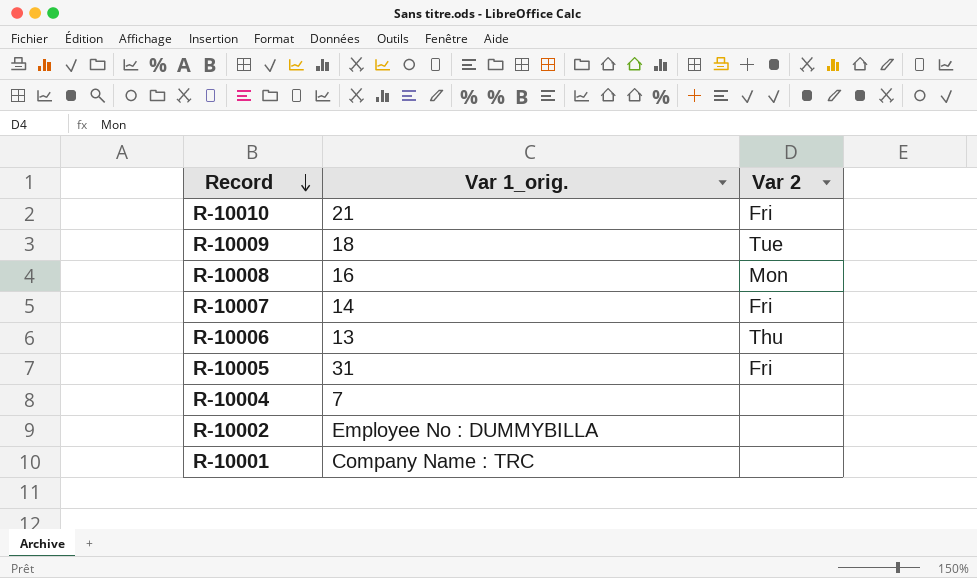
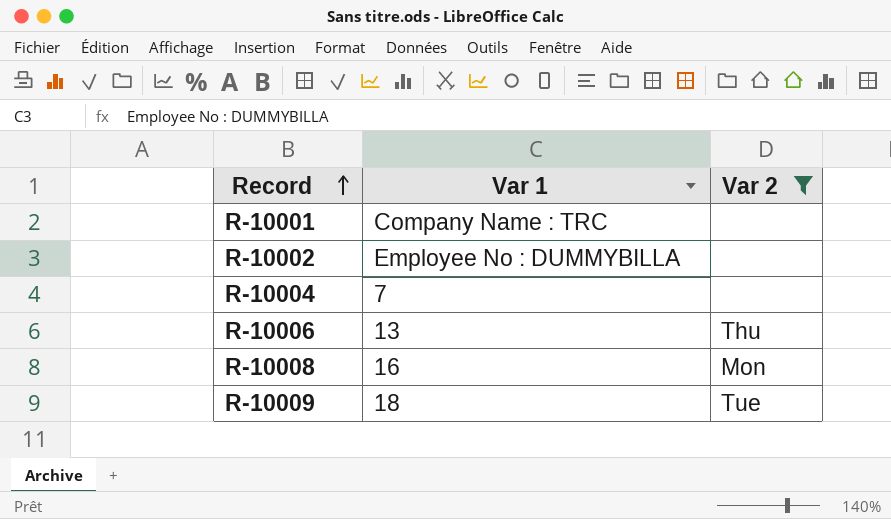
filter: none -> Var 2 != Fri
row order: Record descending -> Record ascending
column name: Var 1_orig. -> Var 1

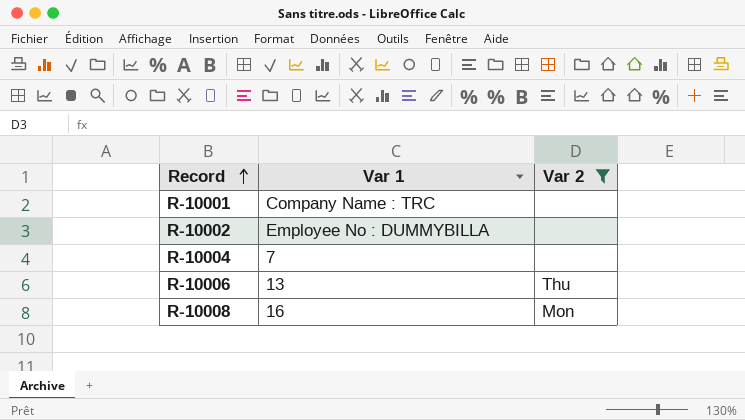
row R-10009: 18 | Tue -> none

